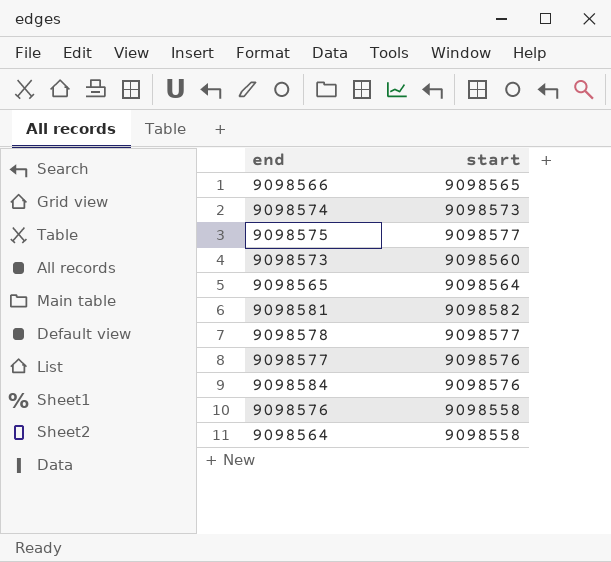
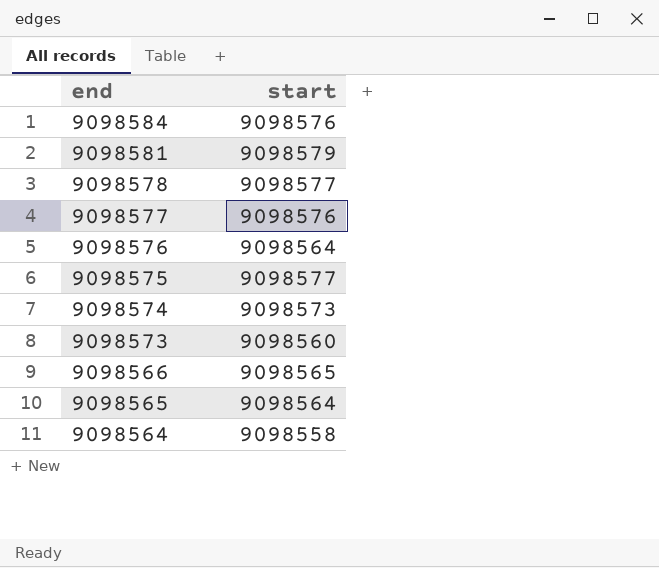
row order: none -> end descending
9098581 | start: 9098582 -> 9098579
9098576 | start: 9098558 -> 9098564

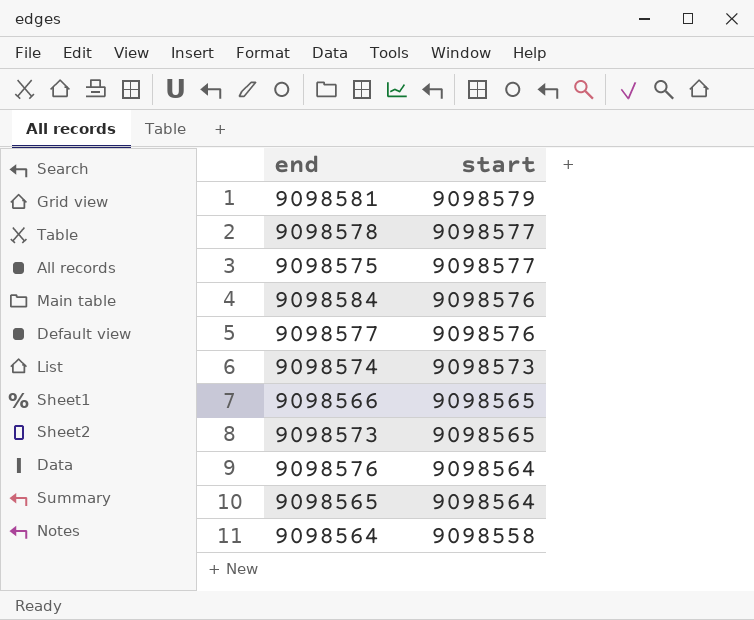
row order: end descending -> start descending
9098573 | start: 9098560 -> 9098565

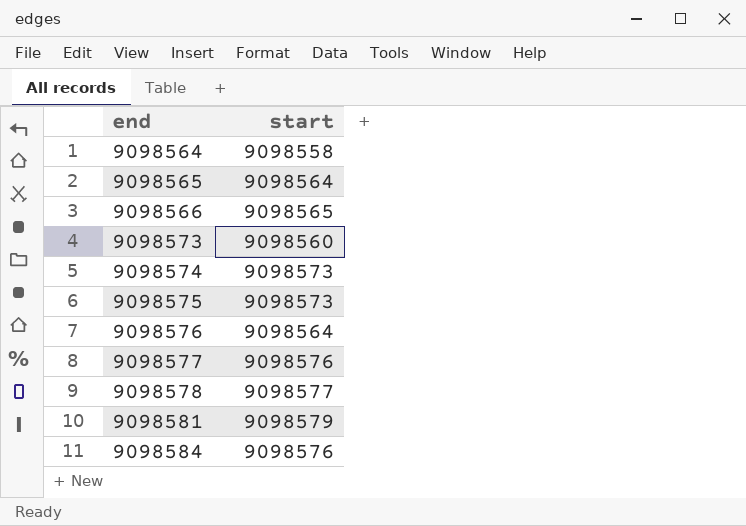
row order: start descending -> end ascending
9098573 | start: 9098565 -> 9098560
9098575 | start: 9098577 -> 9098573

